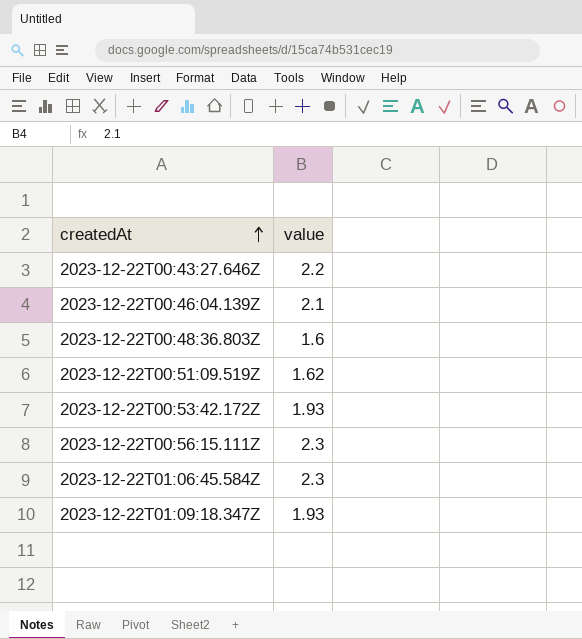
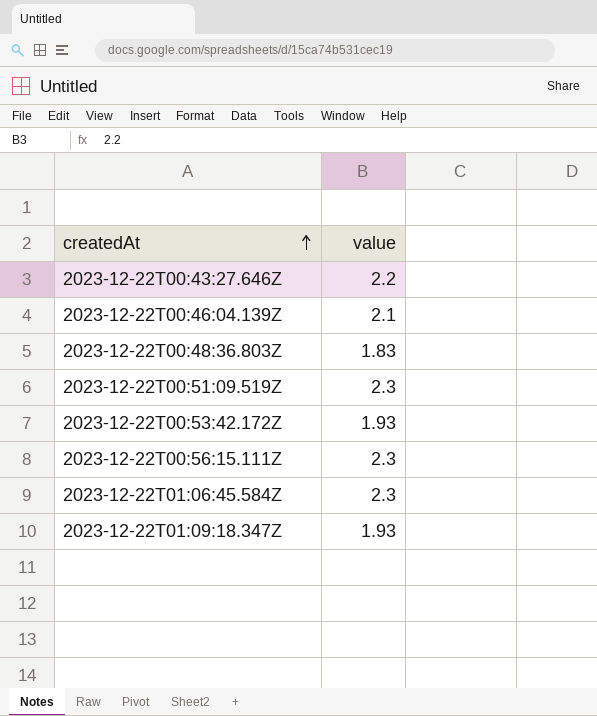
2023-12-22T00:48:36.803Z | value: 1.6 -> 1.83
2023-12-22T00:51:09.519Z | value: 1.62 -> 2.3

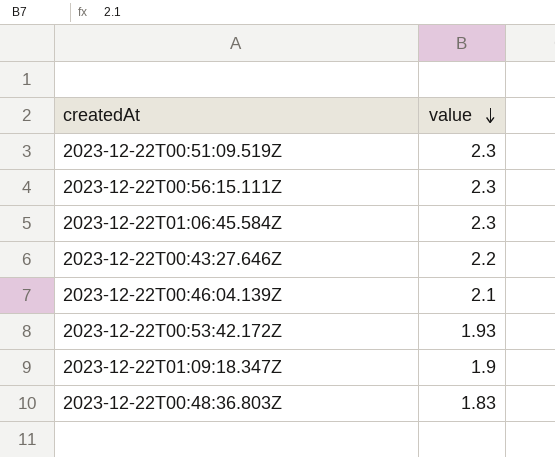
row order: createdAt ascending -> value descending
2023-12-22T01:09:18.347Z | value: 1.93 -> 1.9

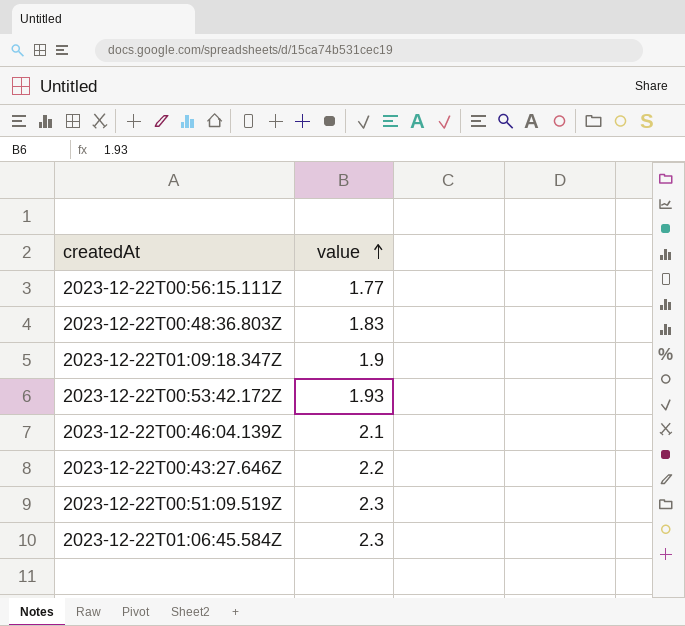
row order: value descending -> value ascending
2023-12-22T00:56:15.111Z | value: 2.3 -> 1.77

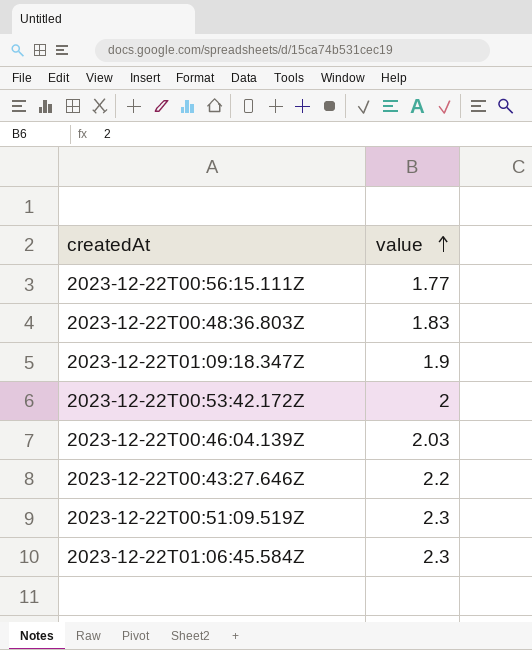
2023-12-22T00:53:42.172Z | value: 1.93 -> 2
2023-12-22T00:46:04.139Z | value: 2.1 -> 2.03

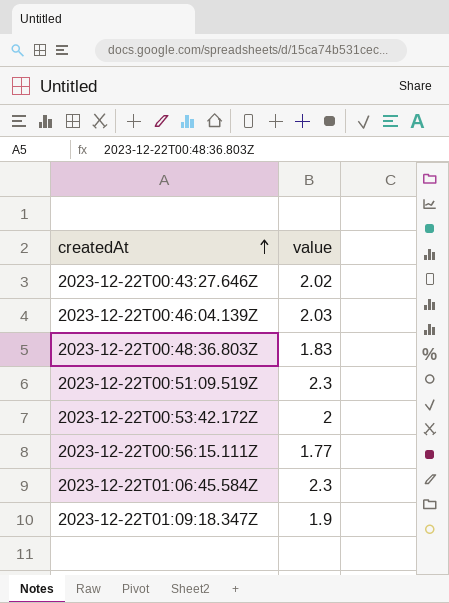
row order: value ascending -> createdAt ascending
2023-12-22T00:43:27.646Z | value: 2.2 -> 2.02

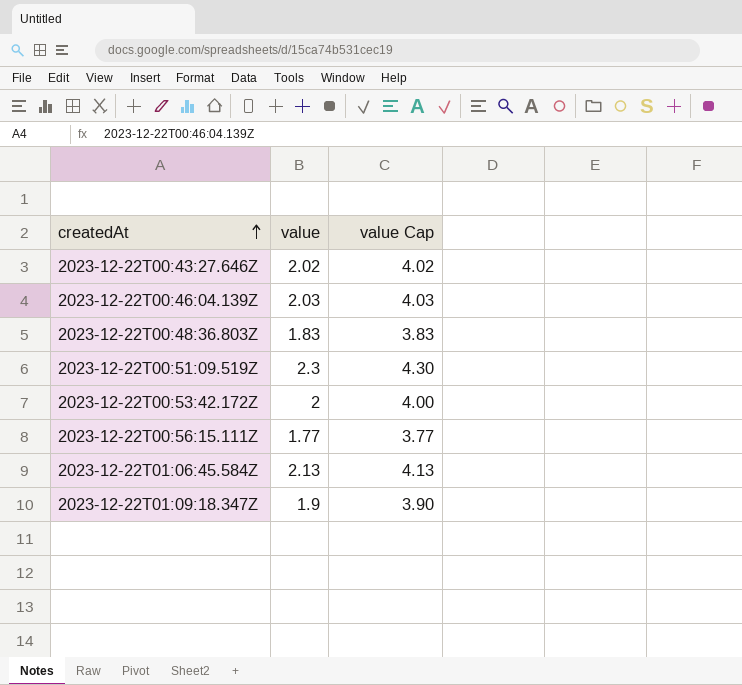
column value Cap | formula: none -> [value] + 2
2023-12-22T01:06:45.584Z | value: 2.3 -> 2.13

